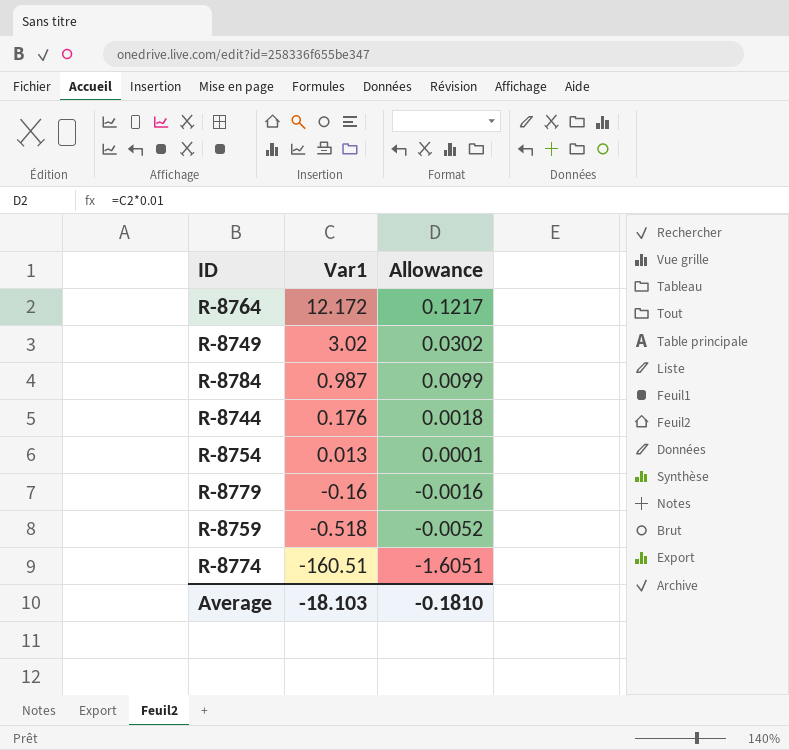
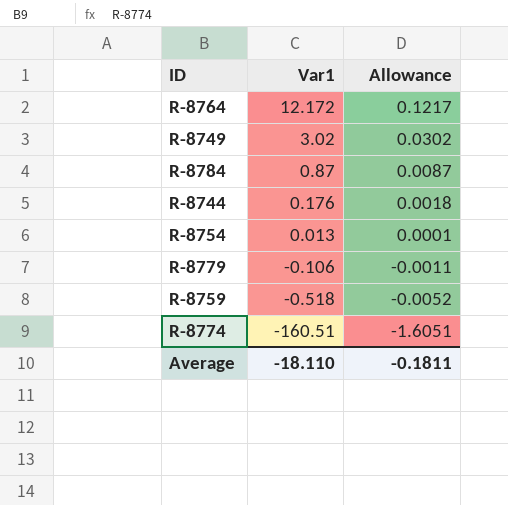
R-8784 | Var1: 0.987 -> 0.87
R-8784 | Allowance: 0.0099 -> 0.0087
R-8779 | Var1: -0.16 -> -0.106
R-8779 | Allowance: -0.0016 -> -0.0011
Average | Var1: -18.103 -> -18.110
Average | Allowance: -0.1810 -> -0.1811

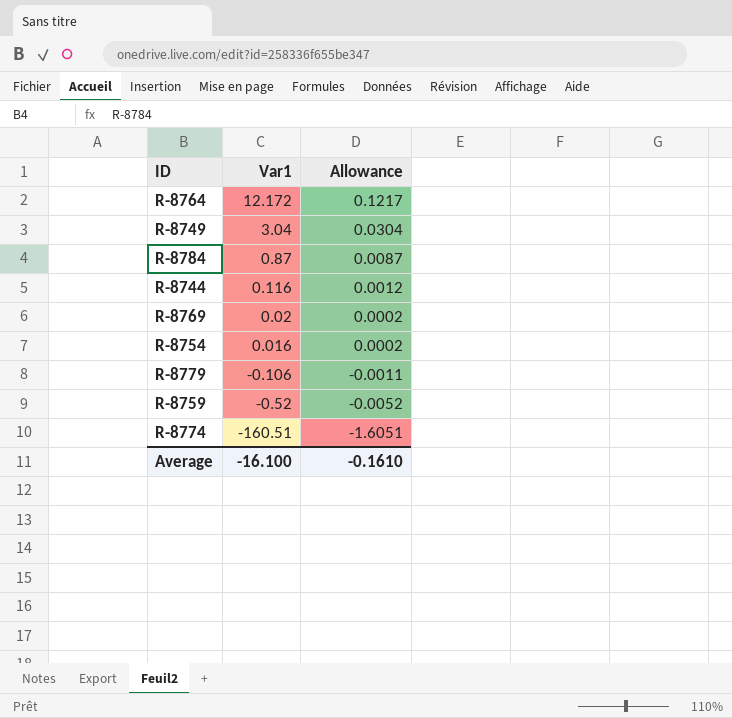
R-8749 | Var1: 3.02 -> 3.04
R-8749 | Allowance: 0.0302 -> 0.0304
R-8744 | Var1: 0.176 -> 0.116
R-8744 | Allowance: 0.0018 -> 0.0012
row R-8769: none -> 0.02 | 0.0002
R-8754 | Var1: 0.013 -> 0.016
R-8754 | Allowance: 0.0001 -> 0.0002
R-8759 | Var1: -0.518 -> -0.52
Average | Var1: -18.110 -> -16.100
Average | Allowance: -0.1811 -> -0.1610

